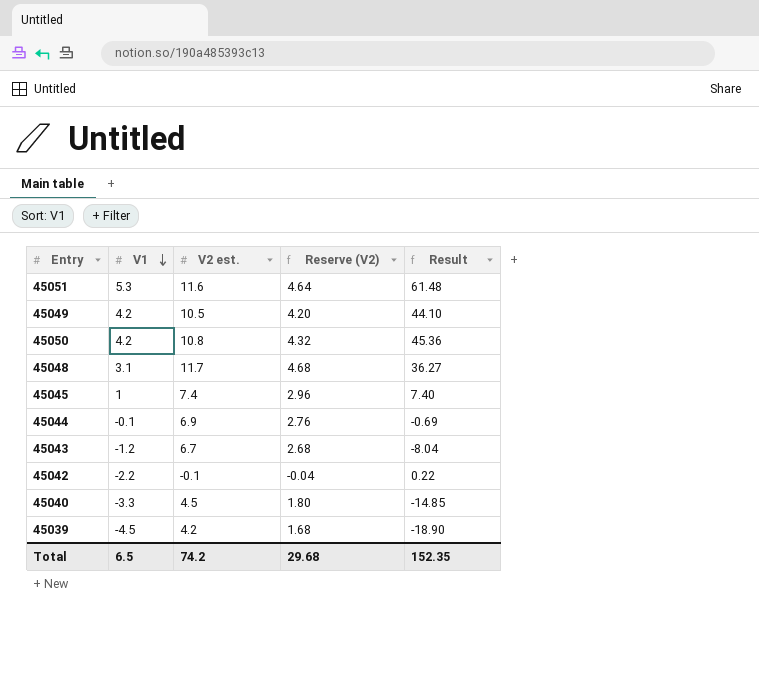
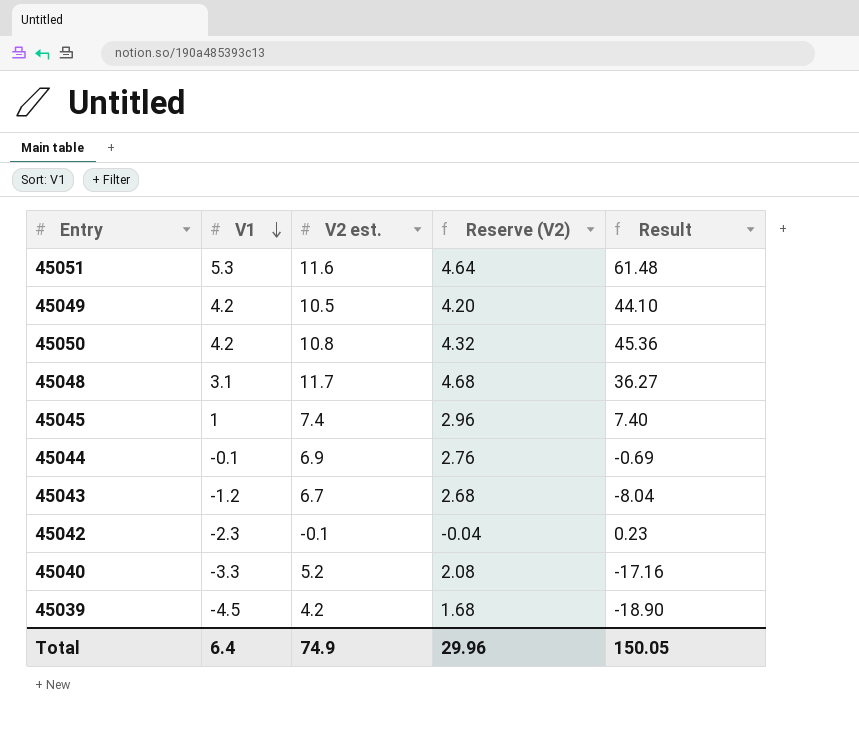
45042 | V1: -2.2 -> -2.3
45042 | Result: 0.22 -> 0.23
45040 | V2 est.: 4.5 -> 5.2
45040 | Reserve (V2): 1.80 -> 2.08
45040 | Result: -14.85 -> -17.16
Total | V1: 6.5 -> 6.4
Total | V2 est.: 74.2 -> 74.9
Total | Reserve (V2): 29.68 -> 29.96
Total | Result: 152.35 -> 150.05

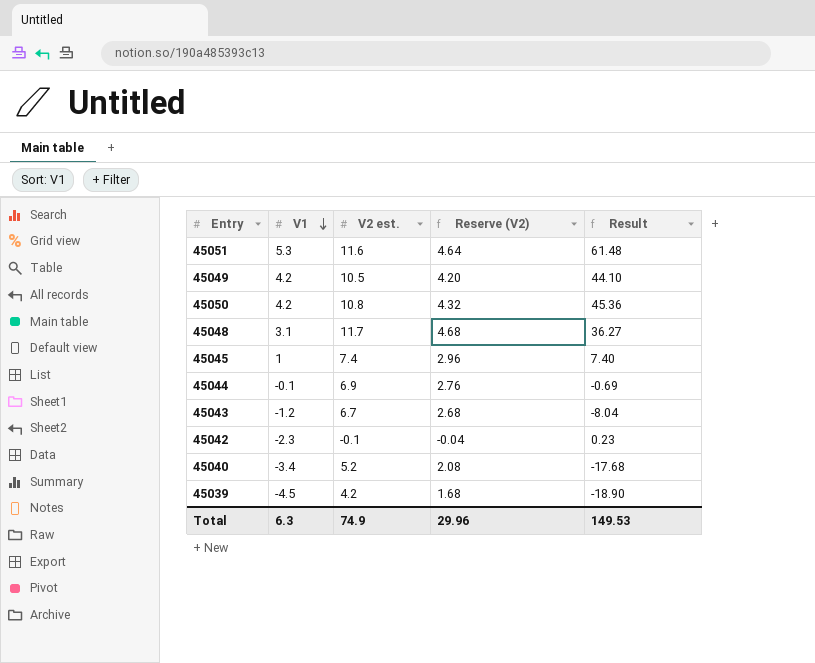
45040 | V1: -3.3 -> -3.4
45040 | Result: -17.16 -> -17.68
Total | V1: 6.4 -> 6.3
Total | Result: 150.05 -> 149.53

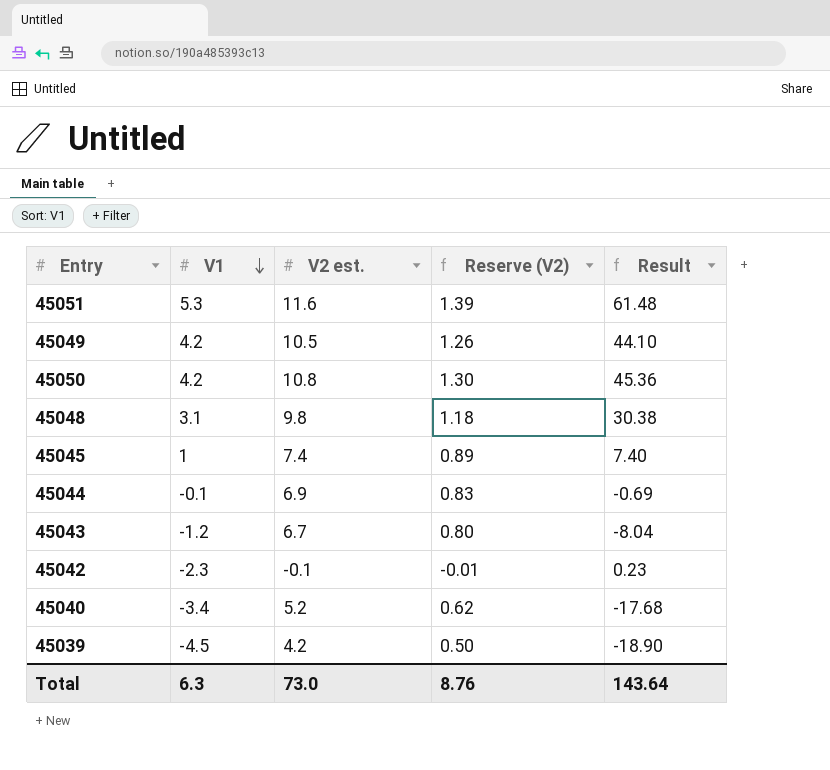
column Reserve (V2) | formula: [V2 est.] * 0.4 -> [V2 est.] * 0.12
45048 | V2 est.: 11.7 -> 9.8
45048 | Result: 36.27 -> 30.38
Total | V2 est.: 74.9 -> 73.0
Total | Reserve (V2): 29.96 -> 8.76
Total | Result: 149.53 -> 143.64

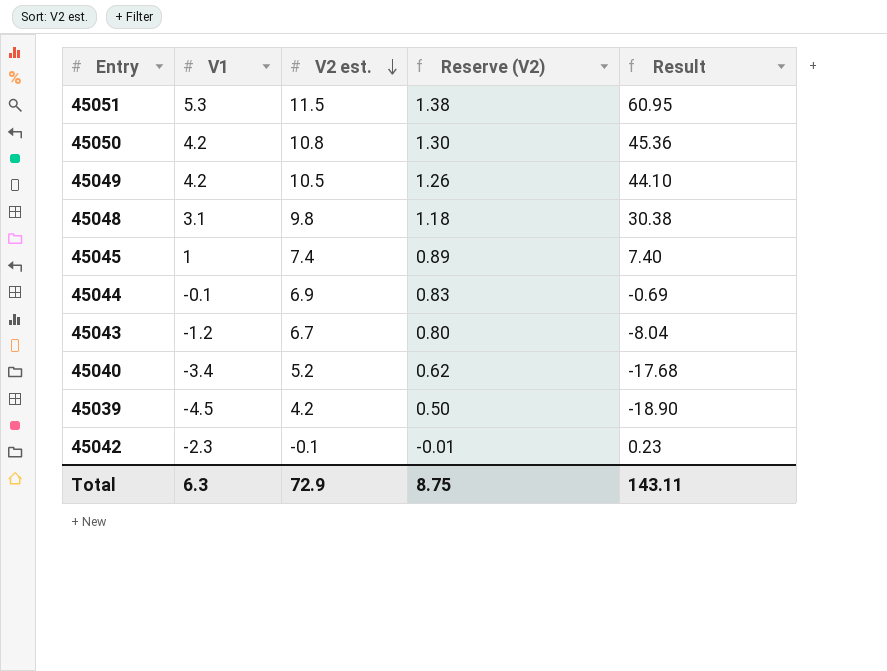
row order: V1 descending -> V2 est. descending
45051 | V2 est.: 11.6 -> 11.5
45051 | Reserve (V2): 1.39 -> 1.38
45051 | Result: 61.48 -> 60.95
Total | V2 est.: 73.0 -> 72.9
Total | Reserve (V2): 8.76 -> 8.75
Total | Result: 143.64 -> 143.11

